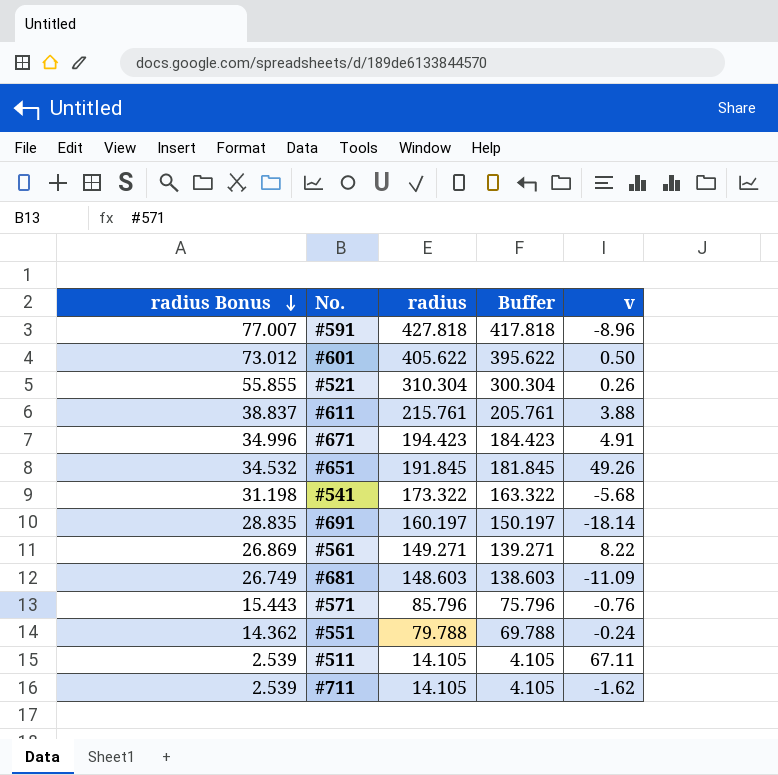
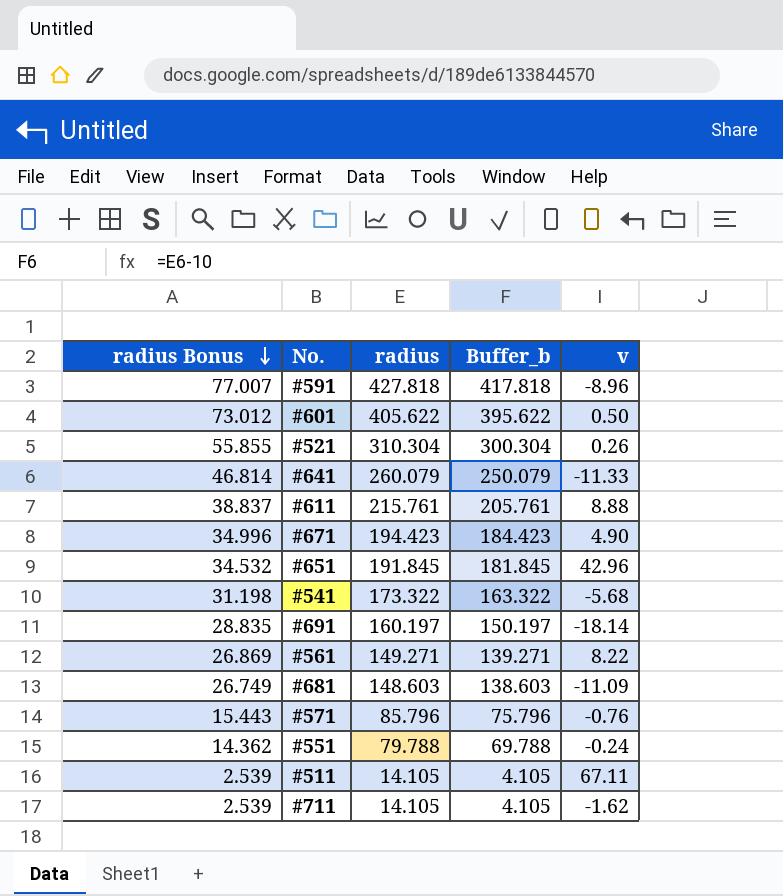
column name: Buffer -> Buffer_b
row #641: none -> 46.814 | 260.079 | 250.079 | -11.33
#611 | v: 3.88 -> 8.88
#671 | v: 4.91 -> 4.90
#651 | v: 49.26 -> 42.96

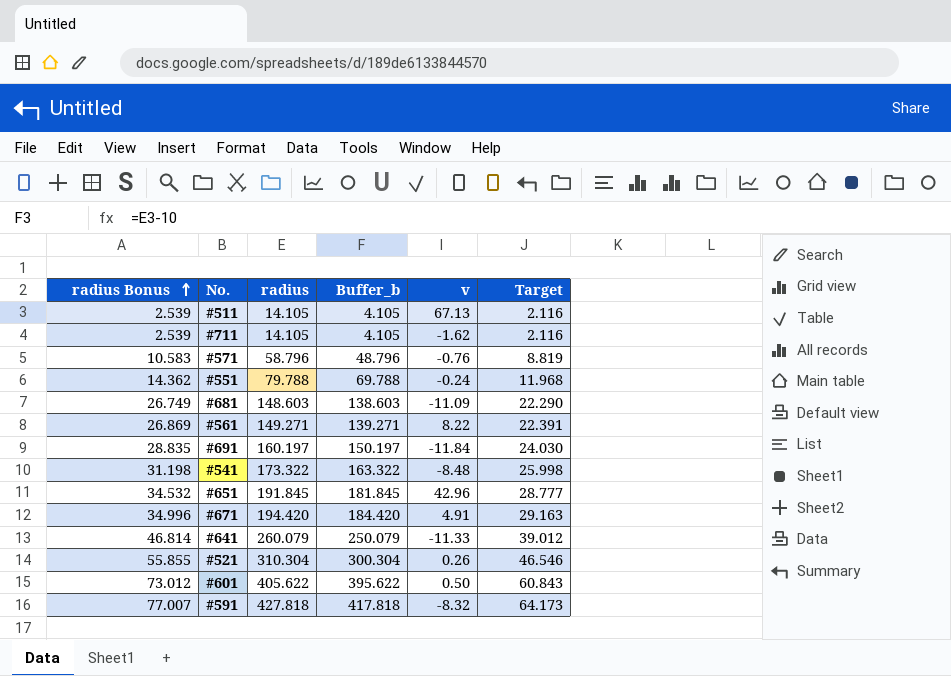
row order: radius Bonus descending -> radius Bonus ascending
column Target | formula: none -> [radius] * 0.15
row #611: 38.837 | 215.761 | 205.761 | 8.88 -> none
#511 | v: 67.11 -> 67.13
#571 | radius Bonus: 15.443 -> 10.583
#571 | radius: 85.796 -> 58.796
#571 | Buffer_b: 75.796 -> 48.796
#691 | v: -18.14 -> -11.84
#541 | v: -5.68 -> -8.48
#671 | radius: 194.423 -> 194.420
#671 | Buffer_b: 184.423 -> 184.420
#671 | v: 4.90 -> 4.91
#591 | v: -8.96 -> -8.32

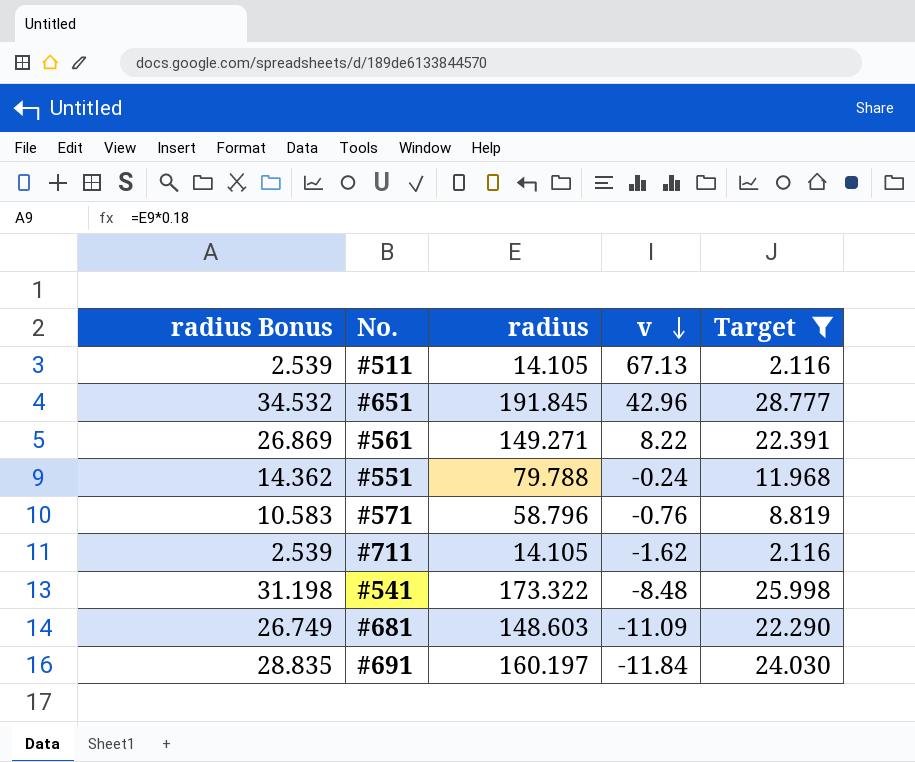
filter: none -> Target <= 28.777
row order: radius Bonus ascending -> v descending
column Buffer_b | formula: [radius] - 10 -> none

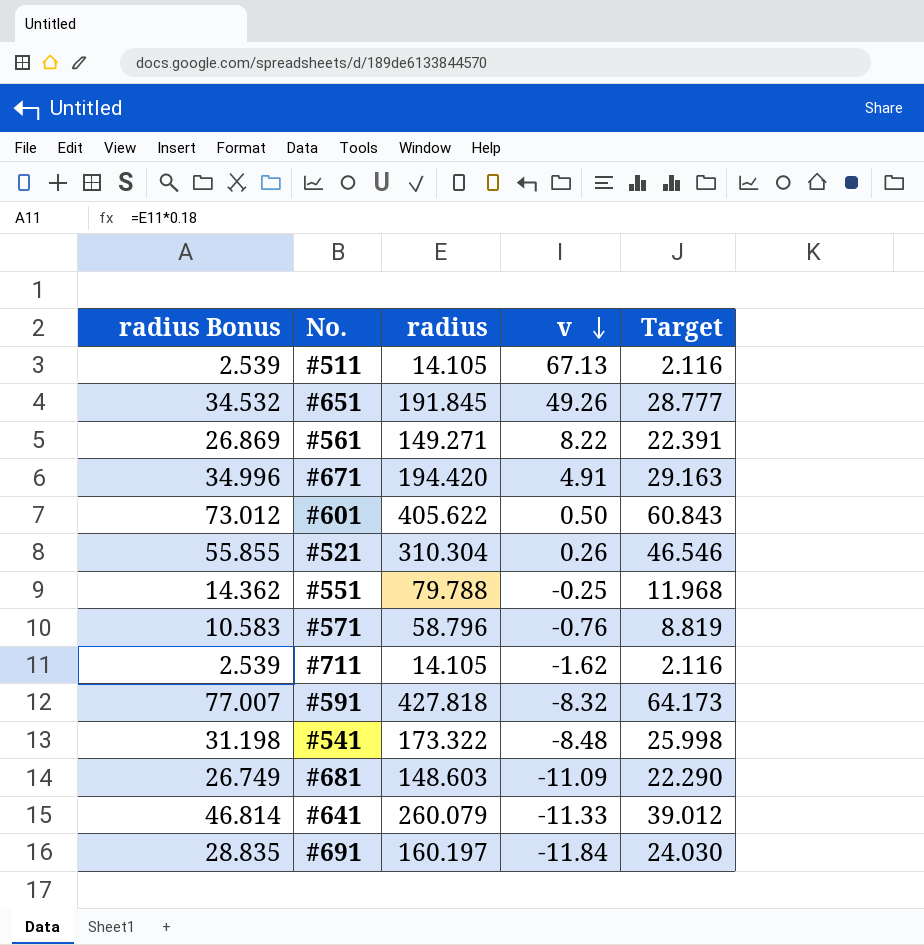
filter: Target <= 28.777 -> none
#651 | v: 42.96 -> 49.26
#551 | v: -0.24 -> -0.25

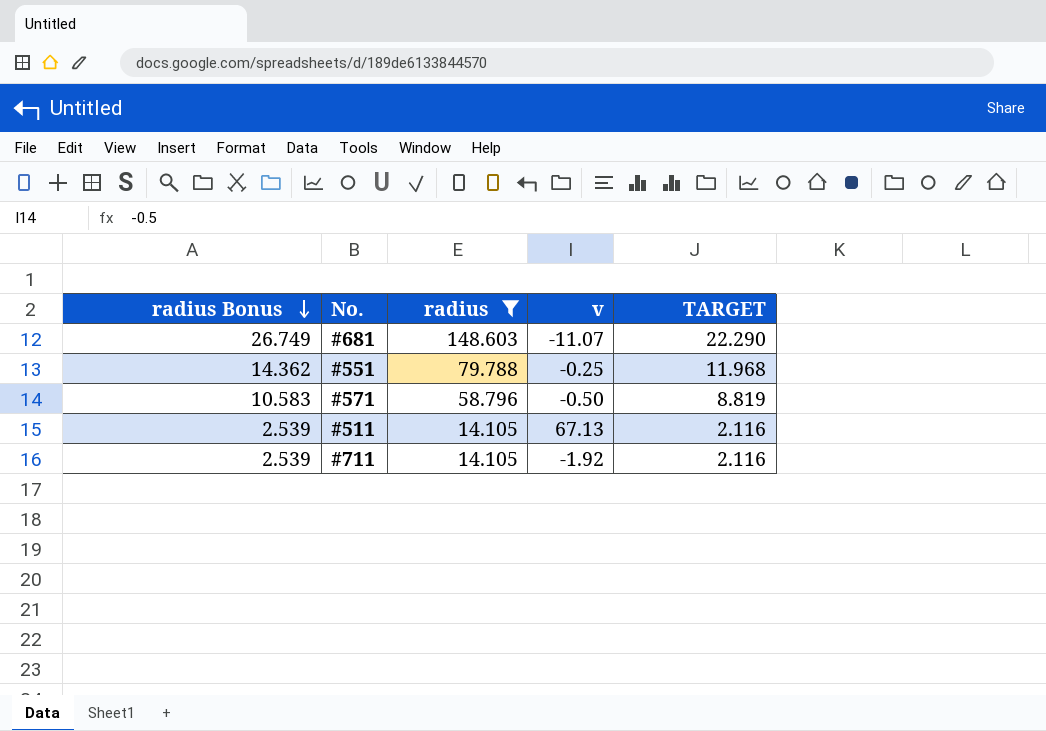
filter: none -> radius <= 148.603
row order: v descending -> radius Bonus descending
column name: Target -> TARGET
#681 | v: -11.09 -> -11.07
#571 | v: -0.76 -> -0.50
#711 | v: -1.62 -> -1.92

